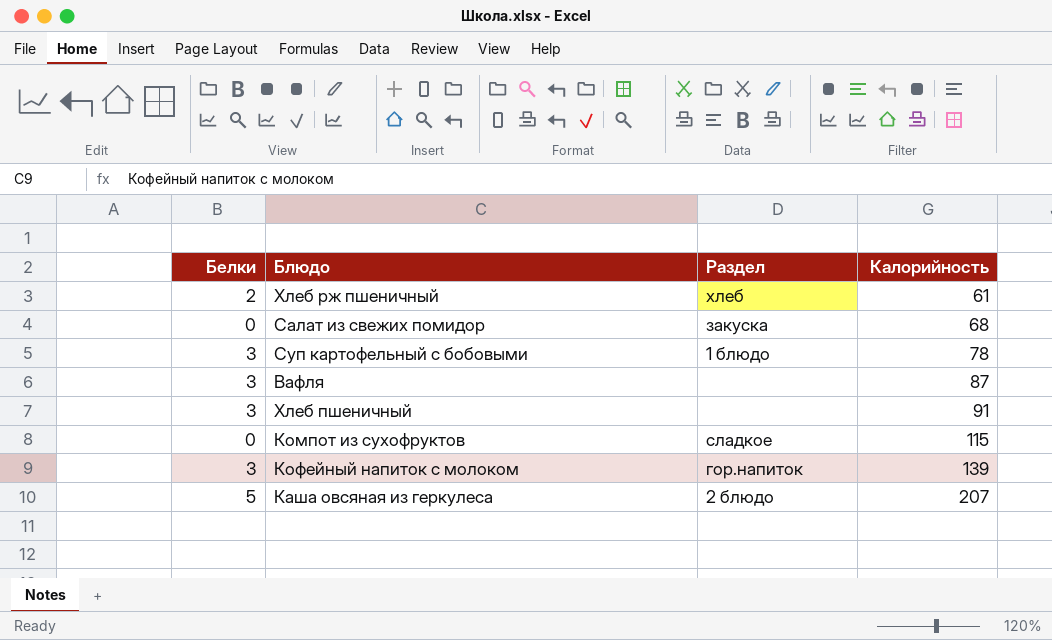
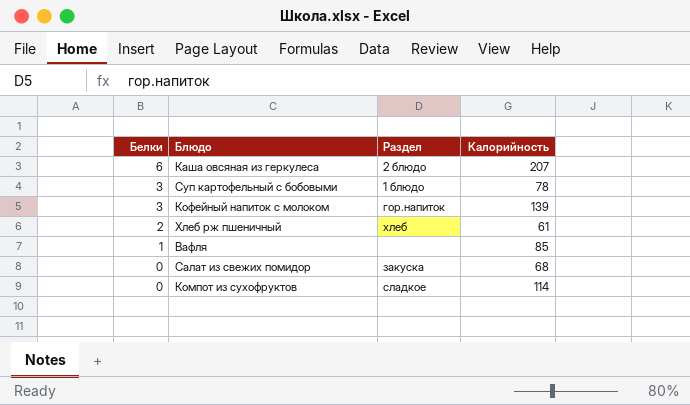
row order: Калорийность ascending -> Белки descending
row Хлеб пшеничный: 3 | none | 91 -> none
Каша овсяная из геркулеса | Белки: 5 -> 6
Вафля | Белки: 3 -> 1
Вафля | Калорийность: 87 -> 85
Компот из сухофруктов | Калорийность: 115 -> 114

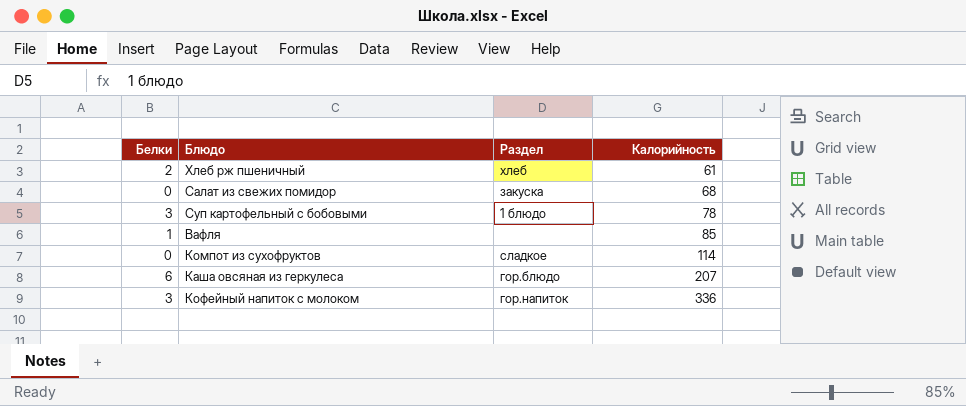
row order: Белки descending -> Калорийность ascending
Каша овсяная из геркулеса | Раздел: 2 блюдо -> гор.блюдо
Кофейный напиток с молоком | Калорийность: 139 -> 336

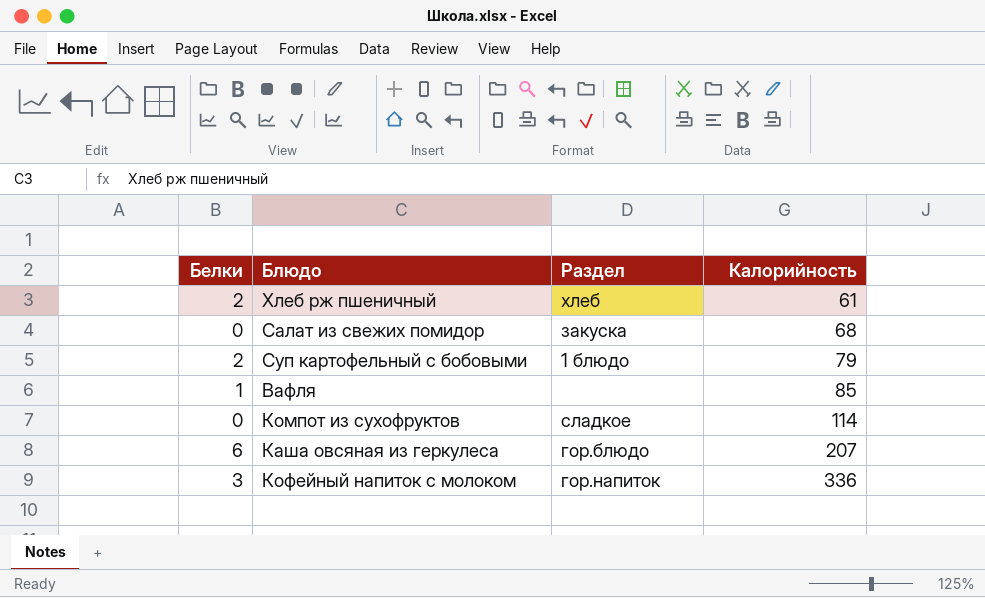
Суп картофельный с бобовыми | Белки: 3 -> 2
Суп картофельный с бобовыми | Калорийность: 78 -> 79

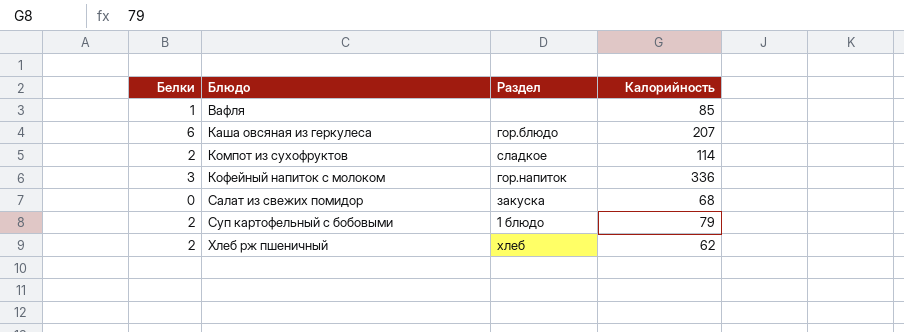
row order: Калорийность ascending -> Блюдо ascending
Компот из сухофруктов | Белки: 0 -> 2
Хлеб рж пшеничный | Калорийность: 61 -> 62

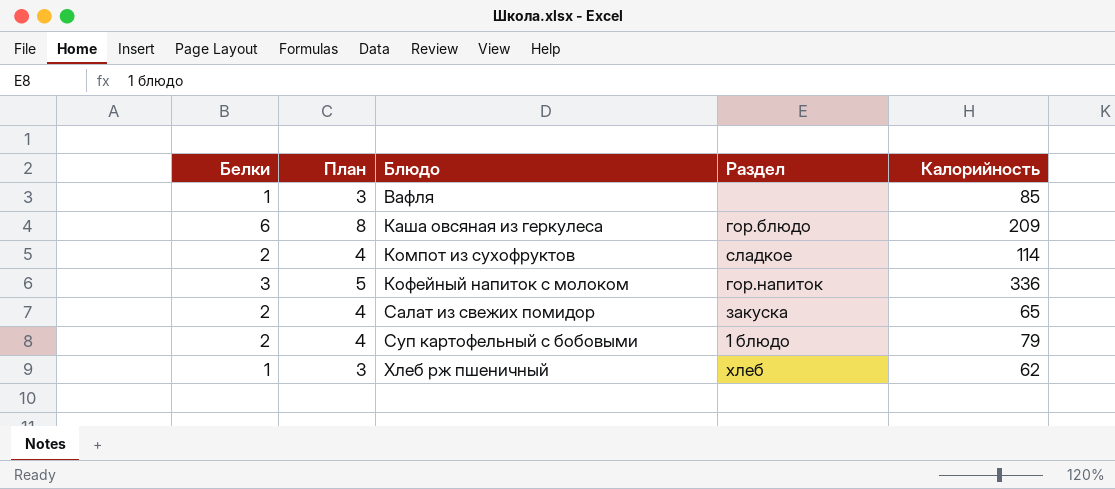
column План | formula: none -> [Белки] + 2
Каша овсяная из геркулеса | Калорийность: 207 -> 209
Салат из свежих помидор | Белки: 0 -> 2
Салат из свежих помидор | Калорийность: 68 -> 65
Хлеб рж пшеничный | Белки: 2 -> 1

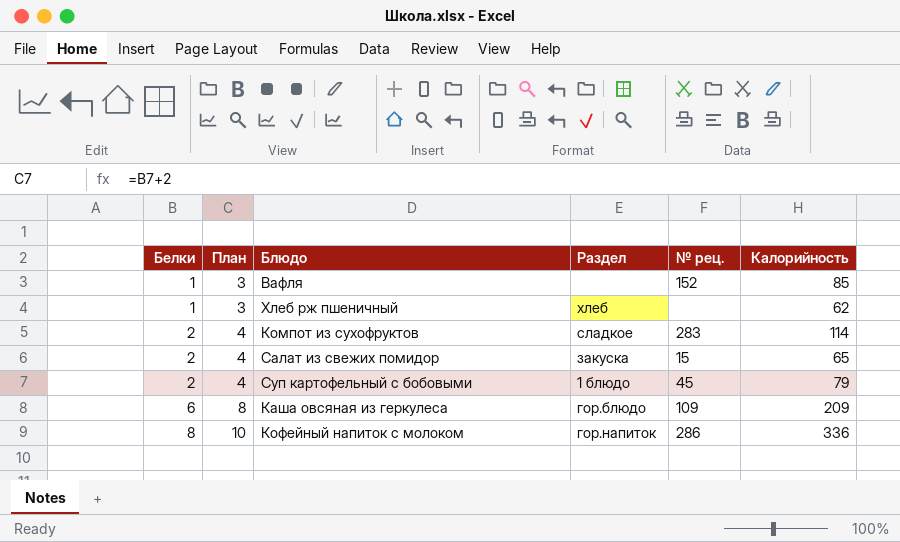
row order: Блюдо ascending -> Белки ascending
column № рец. | position: none -> 5
Кофейный напиток с молоком | Белки: 3 -> 8
Кофейный напиток с молоком | План: 5 -> 10

